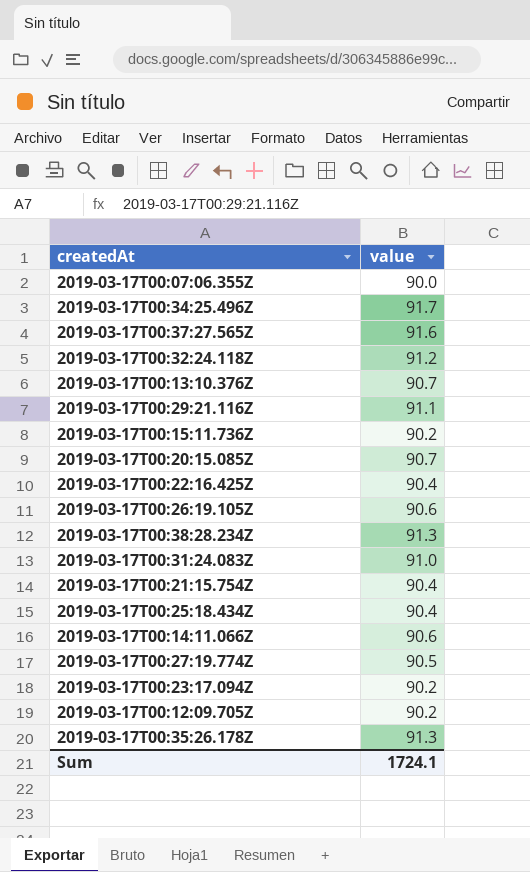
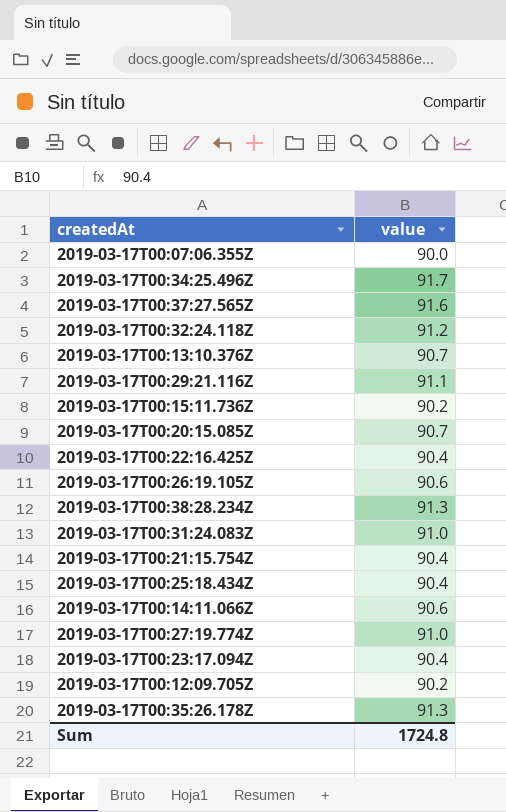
2019-03-17T00:27:19.774Z | value: 90.5 -> 91.0
2019-03-17T00:23:17.094Z | value: 90.2 -> 90.4
Sum | value: 1724.1 -> 1724.8

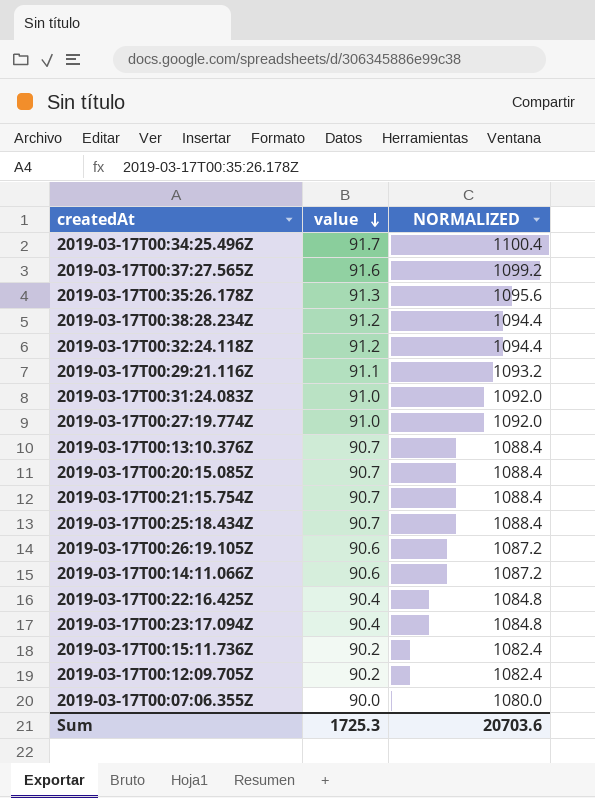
row order: none -> value descending
column NORMALIZED | formula: none -> [value] * 12
2019-03-17T00:38:28.234Z | value: 91.3 -> 91.2
2019-03-17T00:21:15.754Z | value: 90.4 -> 90.7
2019-03-17T00:25:18.434Z | value: 90.4 -> 90.7
Sum | value: 1724.8 -> 1725.3

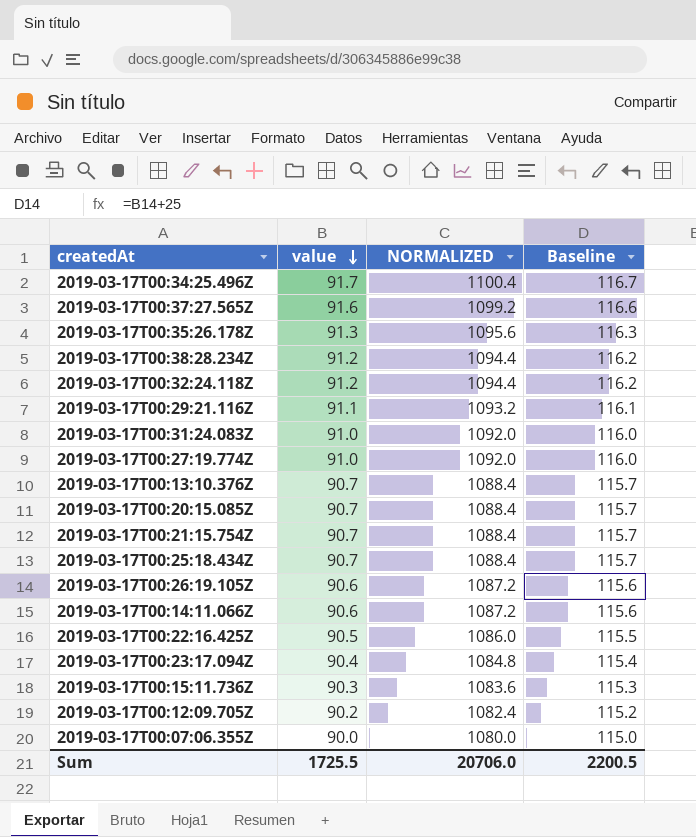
column Baseline | formula: none -> [value] + 25
2019-03-17T00:22:16.425Z | value: 90.4 -> 90.5
2019-03-17T00:22:16.425Z | NORMALIZED: 1084.8 -> 1086.0
2019-03-17T00:15:11.736Z | value: 90.2 -> 90.3
2019-03-17T00:15:11.736Z | NORMALIZED: 1082.4 -> 1083.6
Sum | value: 1725.3 -> 1725.5
Sum | NORMALIZED: 20703.6 -> 20706.0

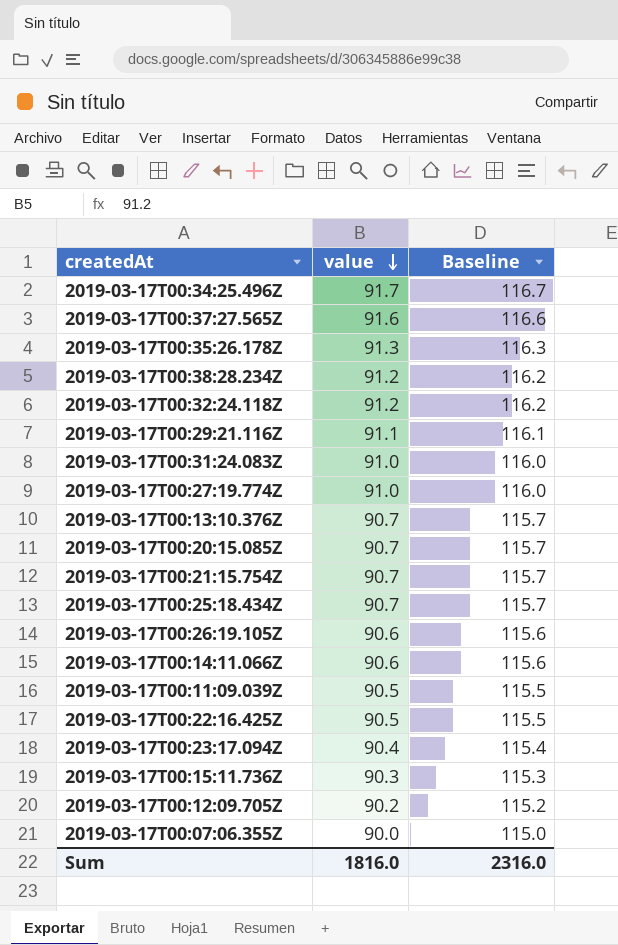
column NORMALIZED | formula: [value] * 12 -> none
row 2019-03-17T00:11:09.039Z: none -> 90.5 | 115.5
Sum | value: 1725.5 -> 1816.0
Sum | Baseline: 2200.5 -> 2316.0

